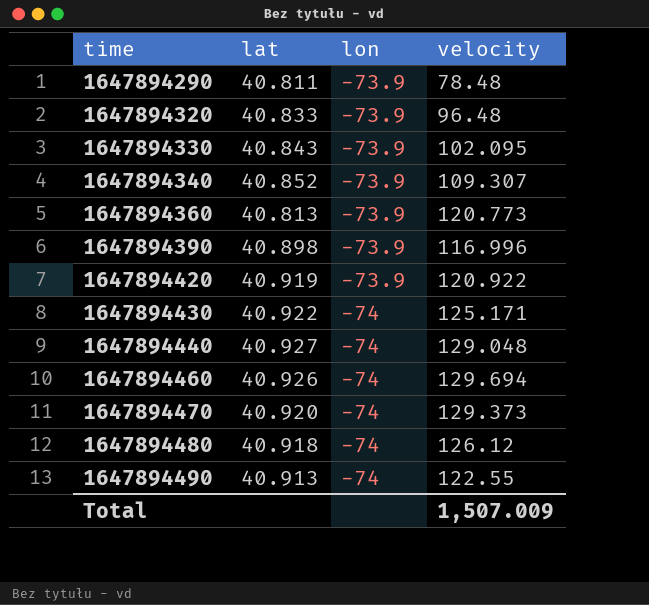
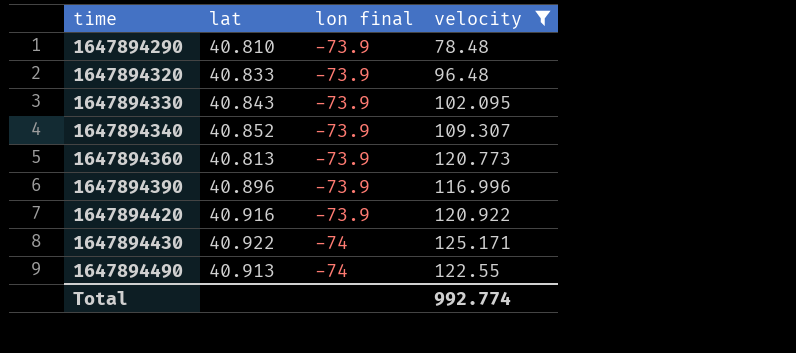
filter: none -> velocity <= 125.171
column name: lon -> lon final
1647894290 | lat: 40.811 -> 40.810
1647894390 | lat: 40.898 -> 40.896
1647894420 | lat: 40.919 -> 40.916
Total | velocity: 1,507.009 -> 992.774

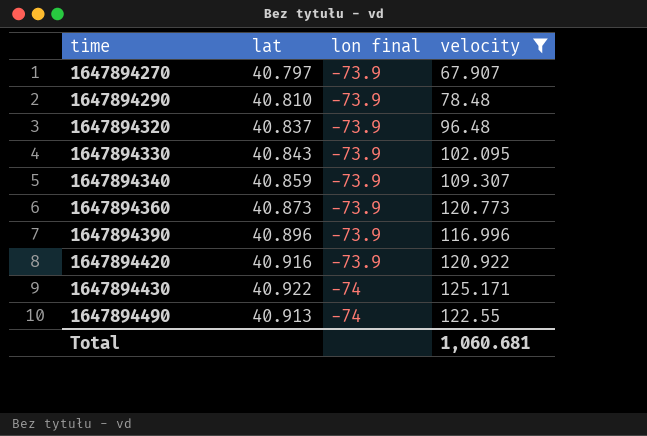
row 1647894270: none -> 40.797 | -73.9 | 67.907
1647894320 | lat: 40.833 -> 40.837
1647894340 | lat: 40.852 -> 40.859
1647894360 | lat: 40.813 -> 40.873
Total | velocity: 992.774 -> 1,060.681

